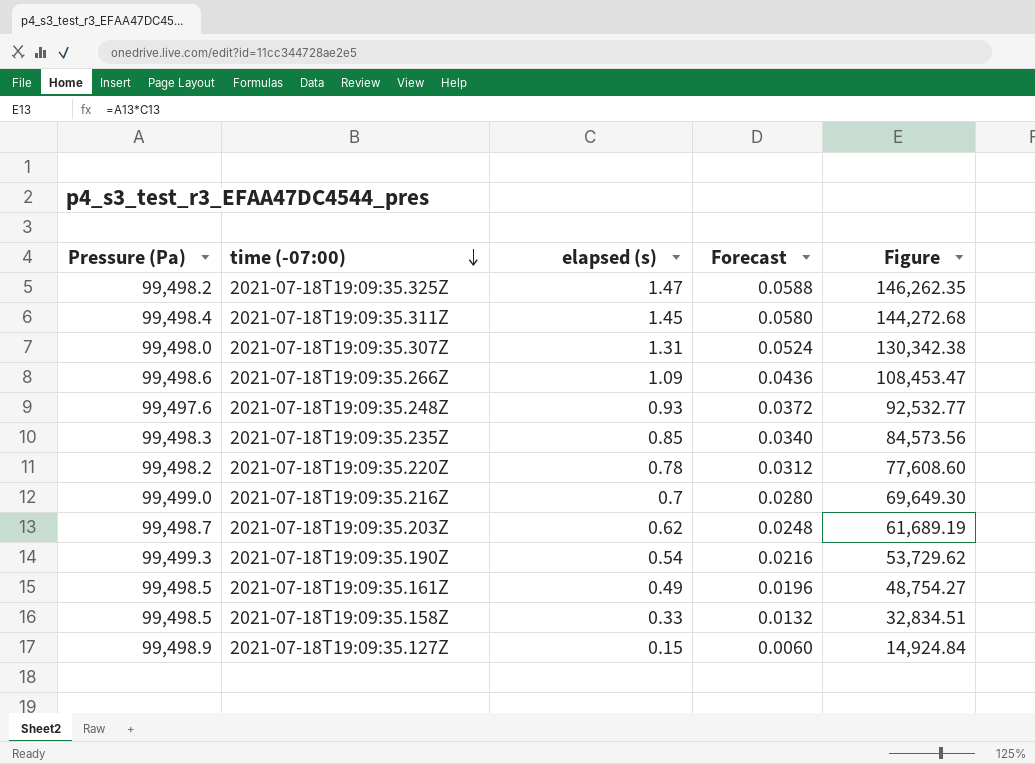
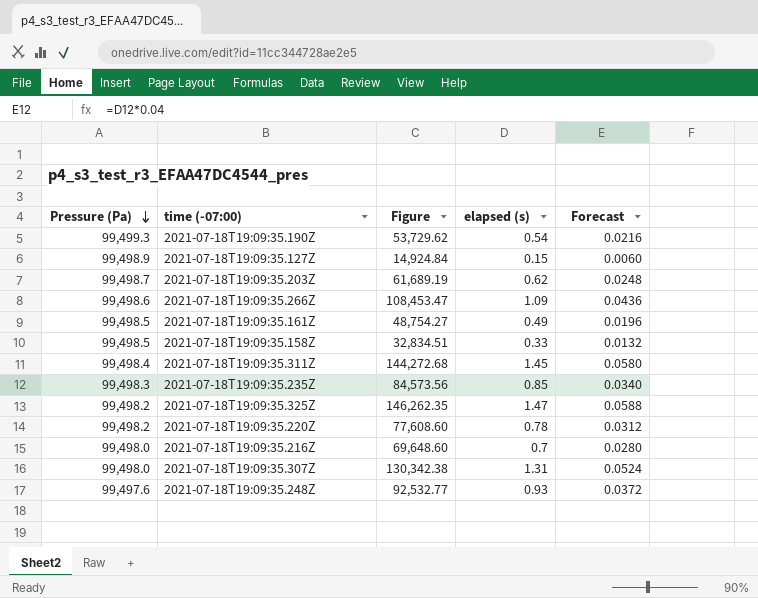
row order: time (-07:00) descending -> Pressure (Pa) descending
column Figure | position: 5 -> 3
2021-07-18T19:09:35.216Z | Pressure (Pa): 99,499.0 -> 99,498.0
2021-07-18T19:09:35.216Z | Figure: 69,649.30 -> 69,648.60

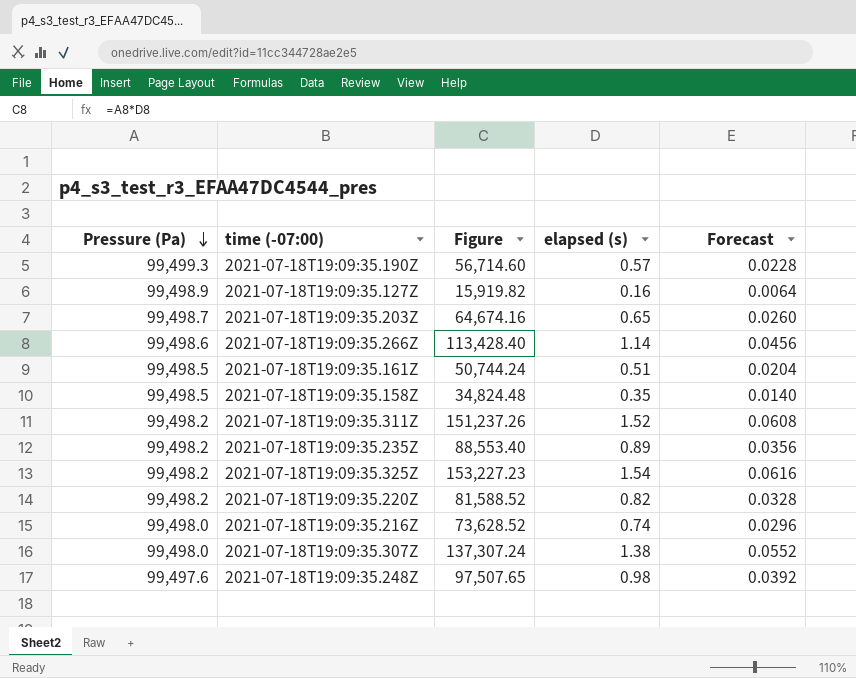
2021-07-18T19:09:35.190Z | Figure: 53,729.62 -> 56,714.60
2021-07-18T19:09:35.190Z | elapsed (s): 0.54 -> 0.57
2021-07-18T19:09:35.190Z | Forecast: 0.0216 -> 0.0228
2021-07-18T19:09:35.127Z | Figure: 14,924.84 -> 15,919.82
2021-07-18T19:09:35.127Z | elapsed (s): 0.15 -> 0.16
2021-07-18T19:09:35.127Z | Forecast: 0.0060 -> 0.0064
2021-07-18T19:09:35.203Z | Figure: 61,689.19 -> 64,674.16
2021-07-18T19:09:35.203Z | elapsed (s): 0.62 -> 0.65
2021-07-18T19:09:35.203Z | Forecast: 0.0248 -> 0.0260
2021-07-18T19:09:35.266Z | Figure: 108,453.47 -> 113,428.40
2021-07-18T19:09:35.266Z | elapsed (s): 1.09 -> 1.14
2021-07-18T19:09:35.266Z | Forecast: 0.0436 -> 0.0456
2021-07-18T19:09:35.161Z | Figure: 48,754.27 -> 50,744.24
2021-07-18T19:09:35.161Z | elapsed (s): 0.49 -> 0.51
2021-07-18T19:09:35.161Z | Forecast: 0.0196 -> 0.0204
2021-07-18T19:09:35.158Z | Figure: 32,834.51 -> 34,824.48
2021-07-18T19:09:35.158Z | elapsed (s): 0.33 -> 0.35
2021-07-18T19:09:35.158Z | Forecast: 0.0132 -> 0.0140
2021-07-18T19:09:35.311Z | Pressure (Pa): 99,498.4 -> 99,498.2
2021-07-18T19:09:35.311Z | Figure: 144,272.68 -> 151,237.26
2021-07-18T19:09:35.311Z | elapsed (s): 1.45 -> 1.52
2021-07-18T19:09:35.311Z | Forecast: 0.0580 -> 0.0608
2021-07-18T19:09:35.235Z | Pressure (Pa): 99,498.3 -> 99,498.2
2021-07-18T19:09:35.235Z | Figure: 84,573.56 -> 88,553.40
2021-07-18T19:09:35.235Z | elapsed (s): 0.85 -> 0.89
2021-07-18T19:09:35.235Z | Forecast: 0.0340 -> 0.0356
2021-07-18T19:09:35.325Z | Figure: 146,262.35 -> 153,227.23
2021-07-18T19:09:35.325Z | elapsed (s): 1.47 -> 1.54
2021-07-18T19:09:35.325Z | Forecast: 0.0588 -> 0.0616
2021-07-18T19:09:35.220Z | Figure: 77,608.60 -> 81,588.52
2021-07-18T19:09:35.220Z | elapsed (s): 0.78 -> 0.82
2021-07-18T19:09:35.220Z | Forecast: 0.0312 -> 0.0328
2021-07-18T19:09:35.216Z | Figure: 69,648.60 -> 73,628.52
2021-07-18T19:09:35.216Z | elapsed (s): 0.7 -> 0.74
2021-07-18T19:09:35.216Z | Forecast: 0.0280 -> 0.0296
2021-07-18T19:09:35.307Z | Figure: 130,342.38 -> 137,307.24
2021-07-18T19:09:35.307Z | elapsed (s): 1.31 -> 1.38
2021-07-18T19:09:35.307Z | Forecast: 0.0524 -> 0.0552
2021-07-18T19:09:35.248Z | Figure: 92,532.77 -> 97,507.65
2021-07-18T19:09:35.248Z | elapsed (s): 0.93 -> 0.98
2021-07-18T19:09:35.248Z | Forecast: 0.0372 -> 0.0392

